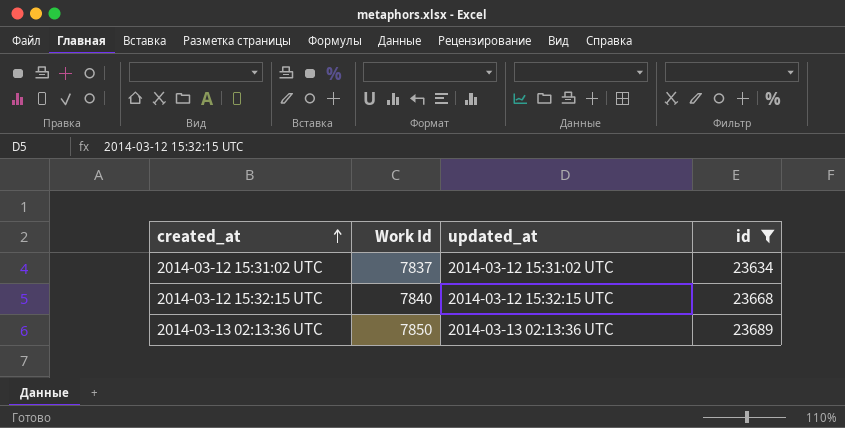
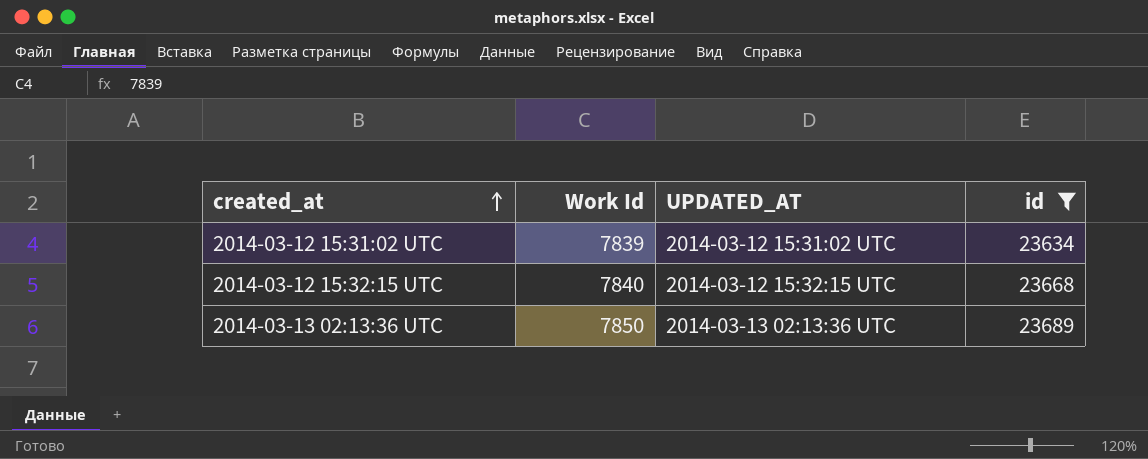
column name: updated_at -> UPDATED_AT
2014-03-12 15:31:02 UTC | Work Id: 7837 -> 7839

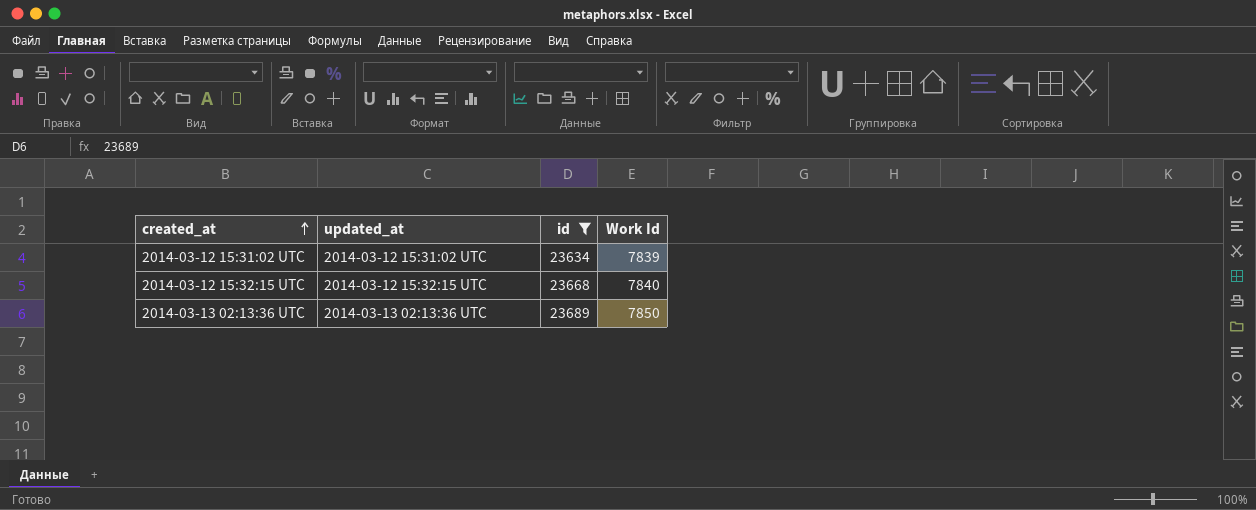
column name: UPDATED_AT -> updated_at
column Work Id | position: 2 -> 4

